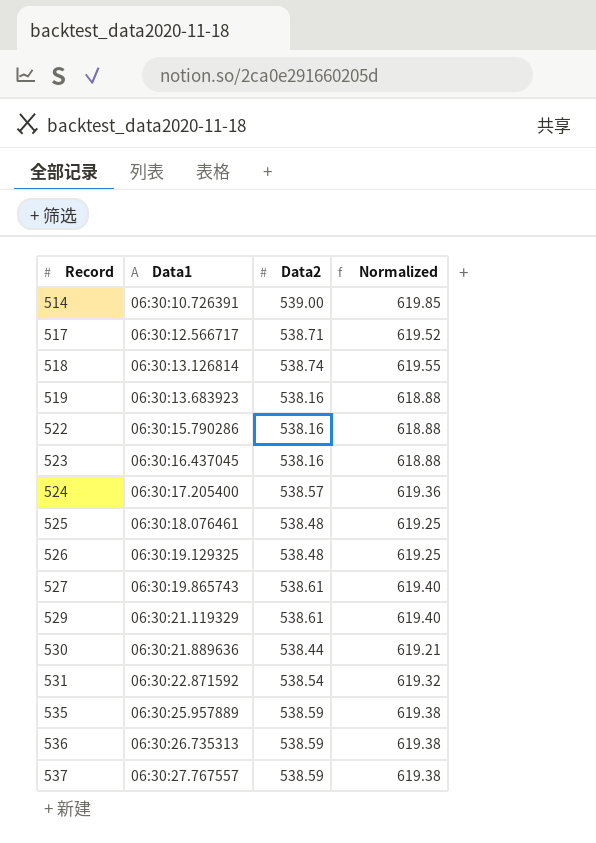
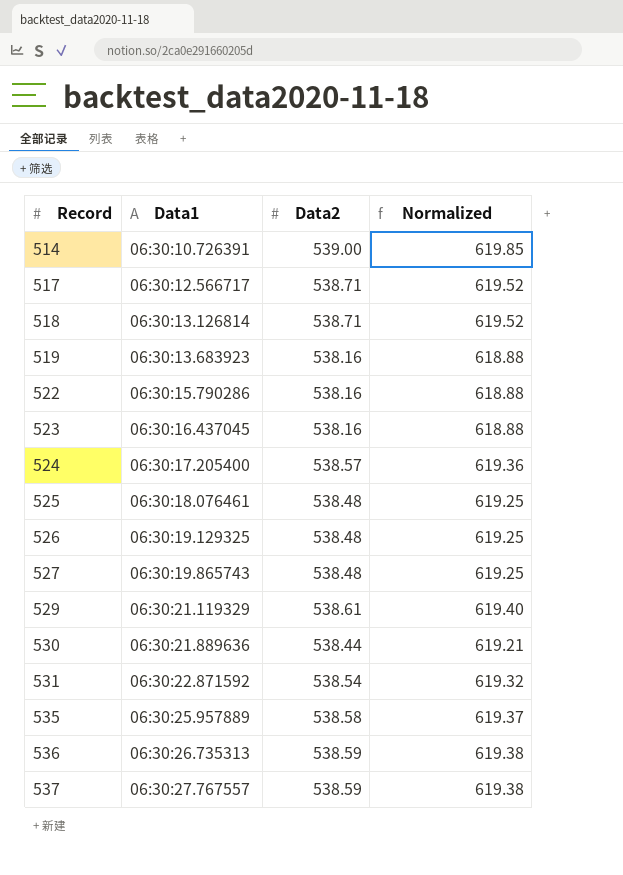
518 | Data2: 538.74 -> 538.71
518 | Normalized: 619.55 -> 619.52
527 | Data2: 538.61 -> 538.48
527 | Normalized: 619.40 -> 619.25
535 | Data2: 538.59 -> 538.58
535 | Normalized: 619.38 -> 619.37

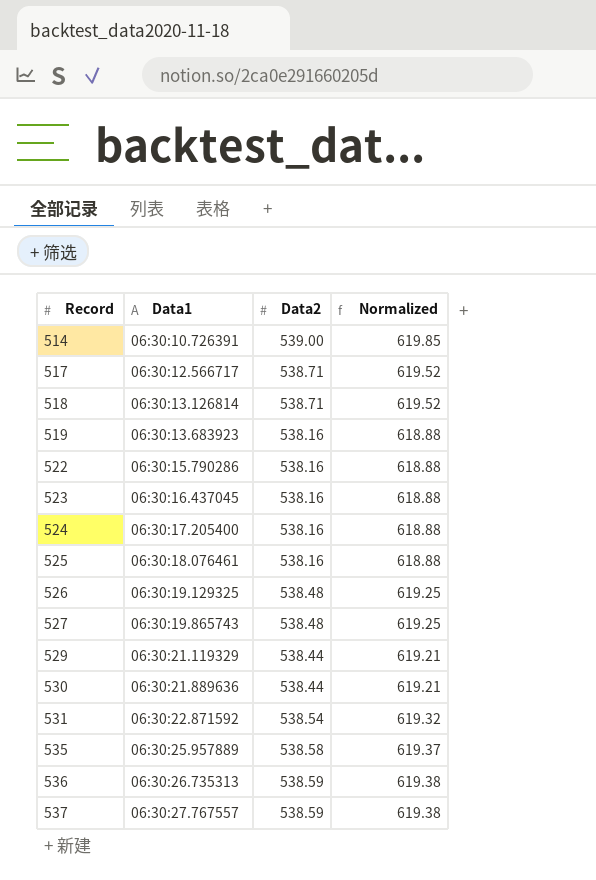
524 | Data2: 538.57 -> 538.16
524 | Normalized: 619.36 -> 618.88
525 | Data2: 538.48 -> 538.16
525 | Normalized: 619.25 -> 618.88
529 | Data2: 538.61 -> 538.44
529 | Normalized: 619.40 -> 619.21

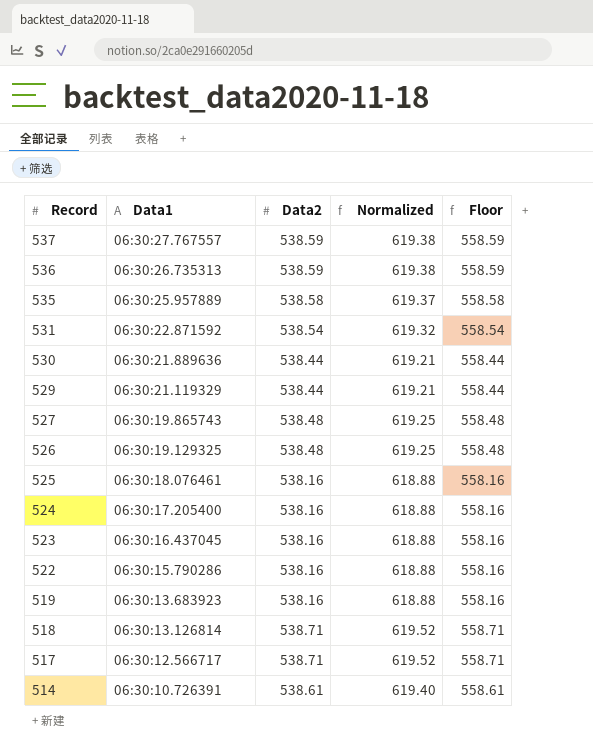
row order: Record ascending -> Record descending
column Floor | formula: none -> [Data2] + 20
514 | Data2: 539.00 -> 538.61
514 | Normalized: 619.85 -> 619.40

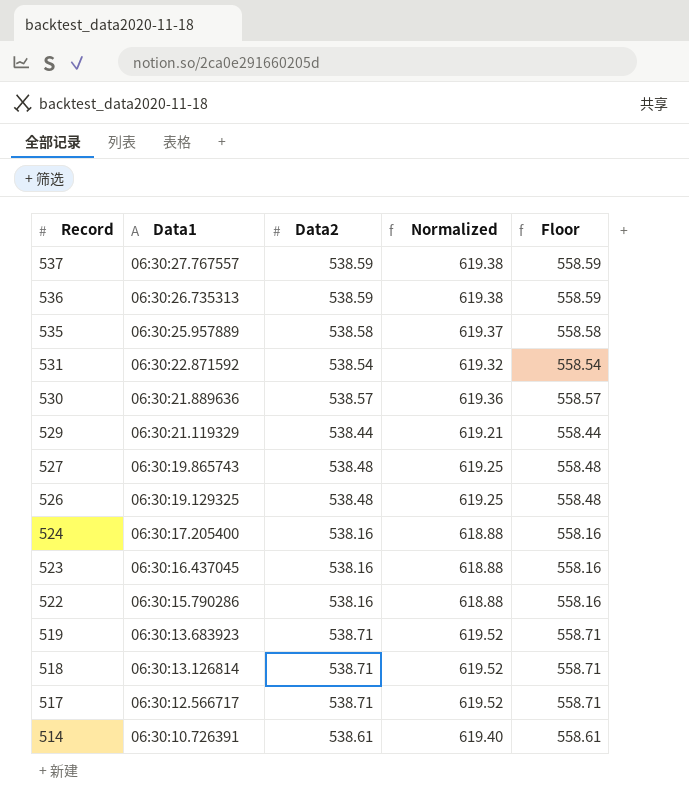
row 525: 06:30:18.076461 | 538.16 | 618.88 | 558.16 -> none
530 | Data2: 538.44 -> 538.57
530 | Normalized: 619.21 -> 619.36
530 | Floor: 558.44 -> 558.57
519 | Data2: 538.16 -> 538.71
519 | Normalized: 618.88 -> 619.52
519 | Floor: 558.16 -> 558.71

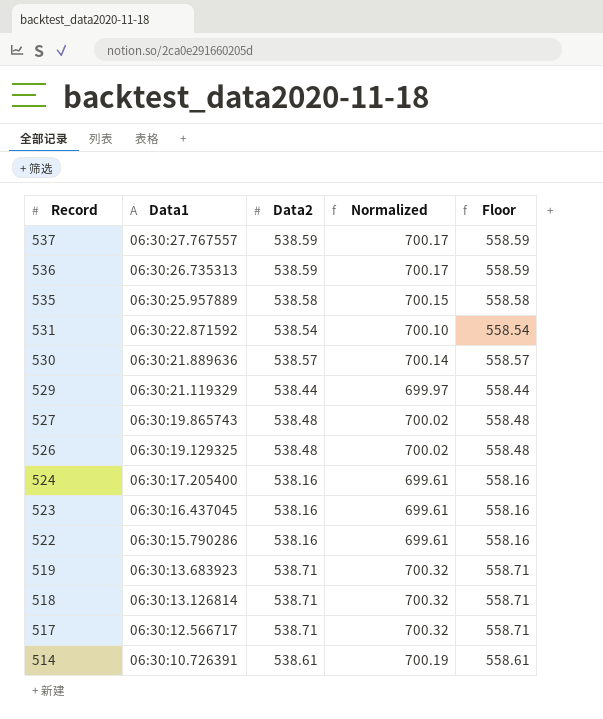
column Normalized | formula: [Data2] * 1.15 -> [Data2] * 1.3

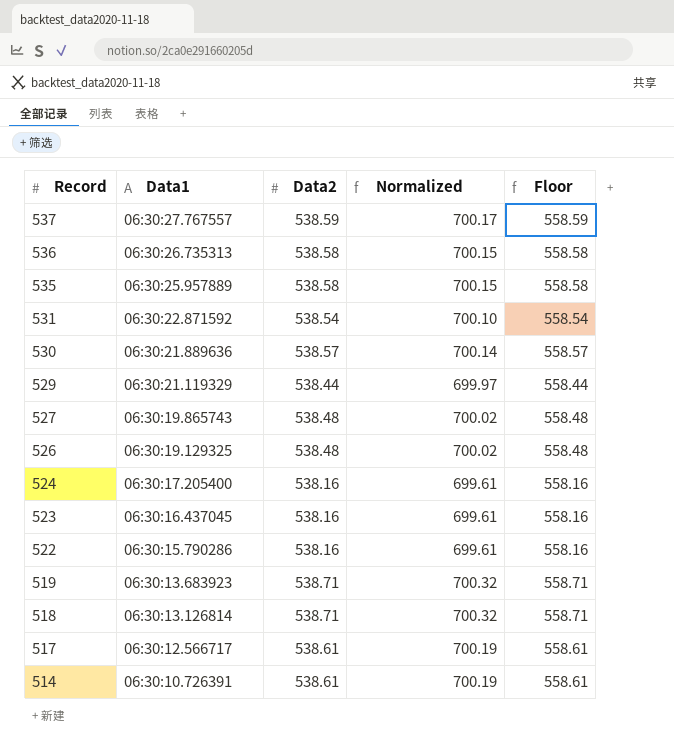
536 | Data2: 538.59 -> 538.58
536 | Normalized: 700.17 -> 700.15
536 | Floor: 558.59 -> 558.58
517 | Data2: 538.71 -> 538.61
517 | Normalized: 700.32 -> 700.19
517 | Floor: 558.71 -> 558.61

